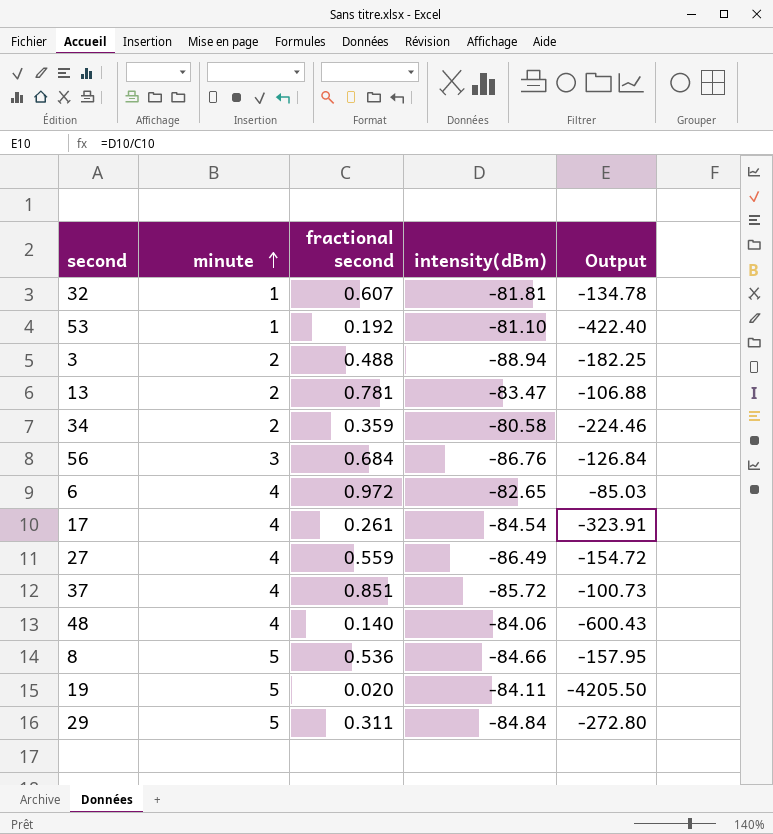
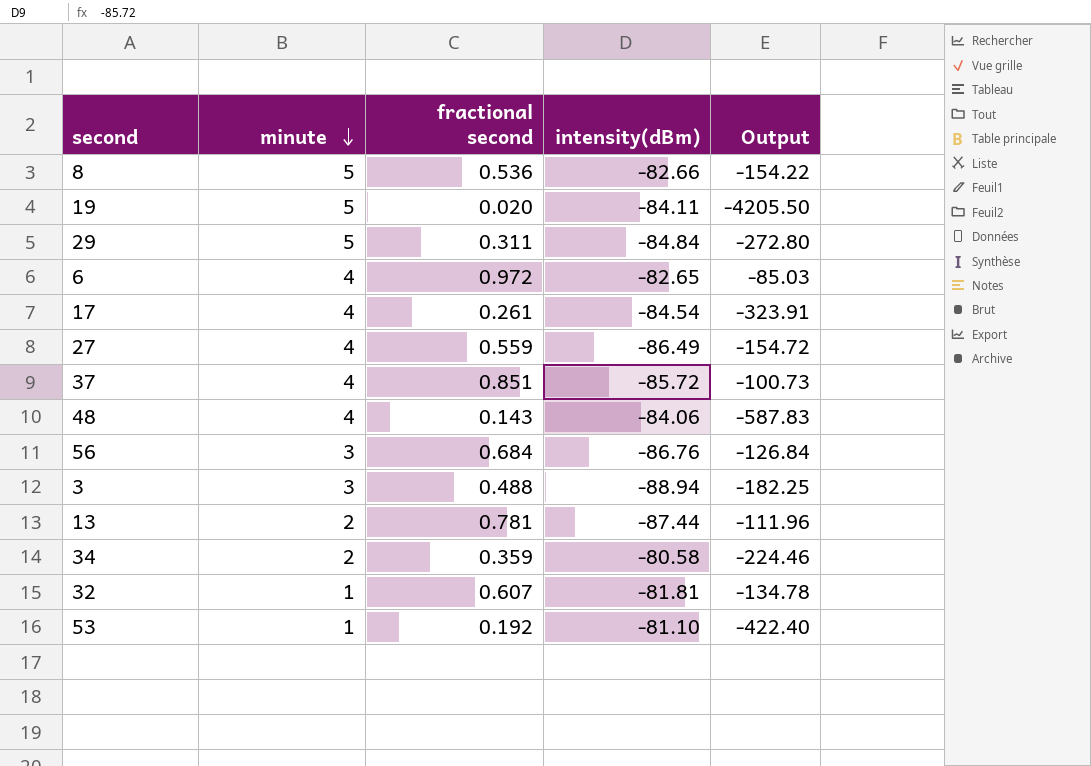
row order: minute ascending -> minute descending
8 | intensity(dBm): -84.66 -> -82.66
8 | Output: -157.95 -> -154.22
48 | fractional second: 0.140 -> 0.143
48 | Output: -600.43 -> -587.83
3 | minute: 2 -> 3
13 | intensity(dBm): -83.47 -> -87.44
13 | Output: -106.88 -> -111.96

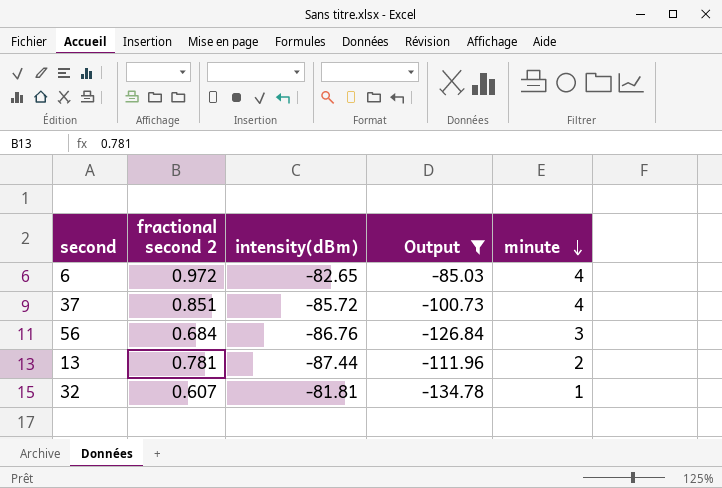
filter: none -> Output >= -134.78
column name: fractional second -> fractional second 2
column minute | position: 2 -> 5

